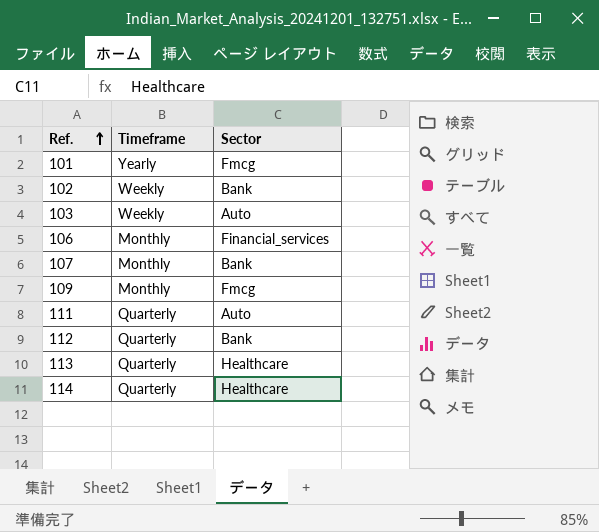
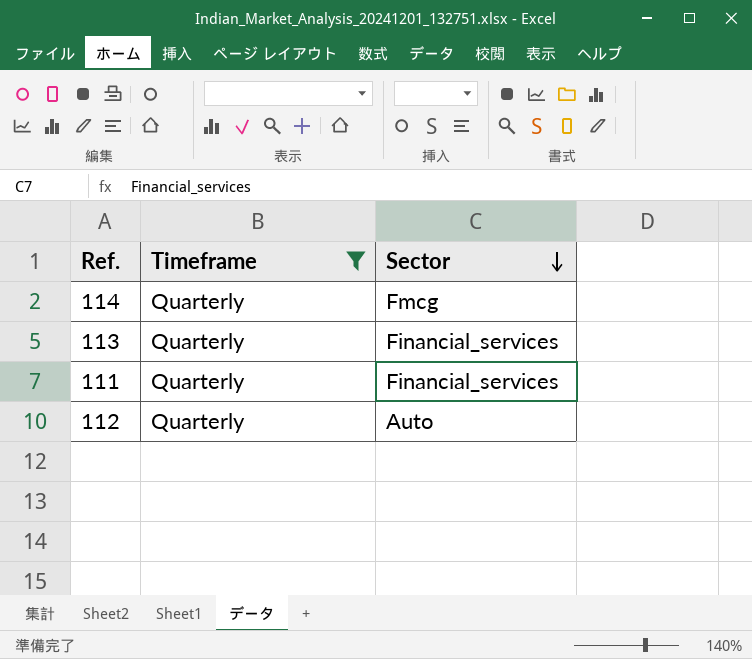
filter: none -> Timeframe = Quarterly
row order: Ref. ascending -> Sector descending
114 | Sector: Healthcare -> Fmcg
113 | Sector: Healthcare -> Financial_services
111 | Sector: Auto -> Financial_services
112 | Sector: Bank -> Auto

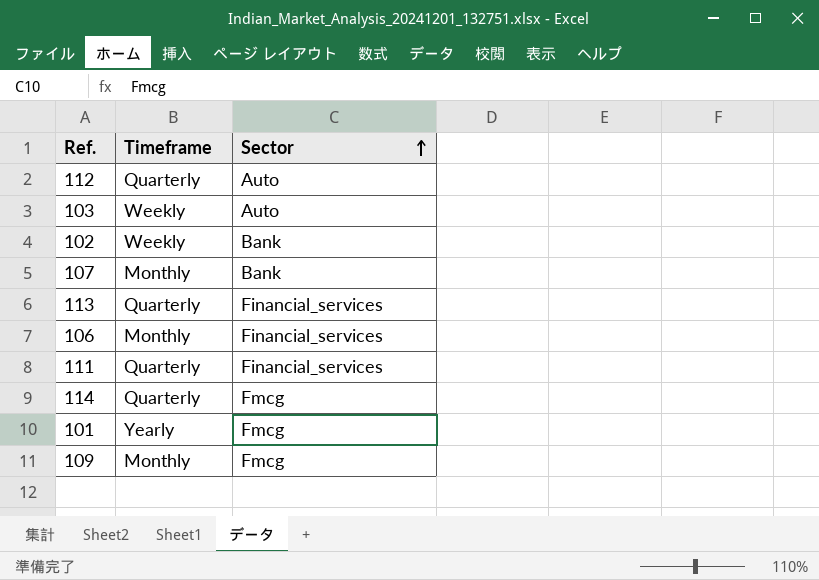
filter: Timeframe = Quarterly -> none
row order: Sector descending -> Sector ascending

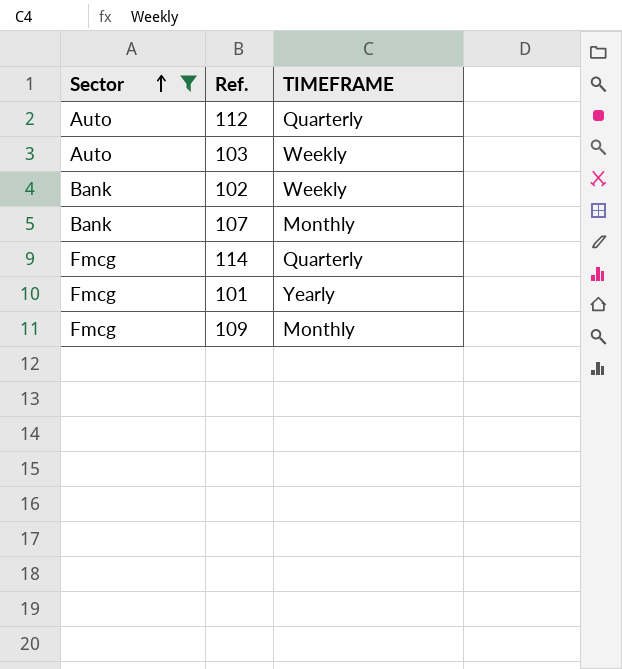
filter: none -> Sector != Financial_services
column Sector | position: 3 -> 1
column name: Timeframe -> TIMEFRAME

